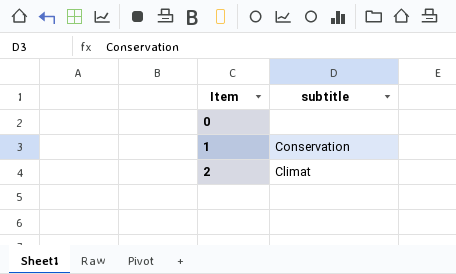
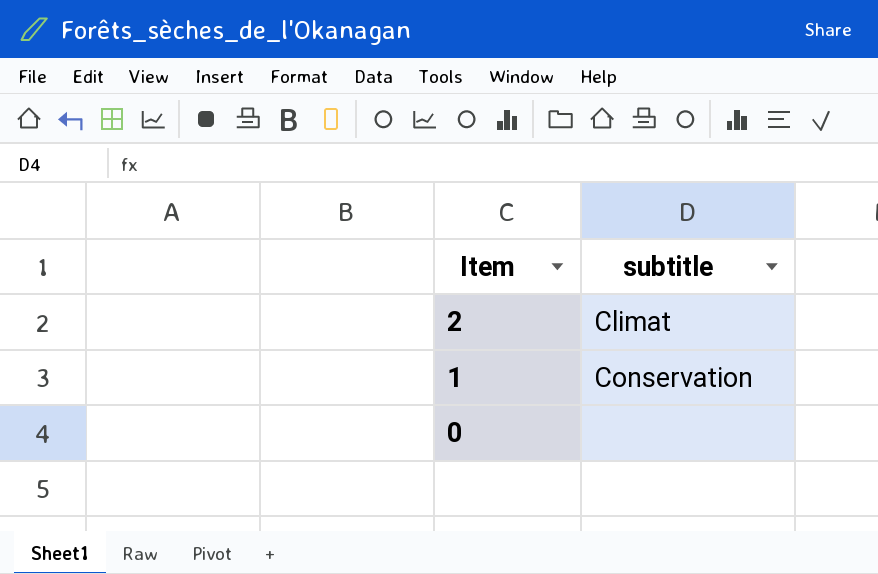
row order: Item ascending -> Item descending

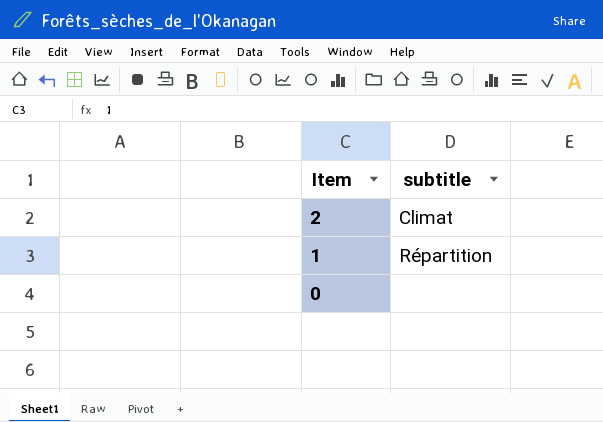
1 | subtitle: Conservation -> Répartition

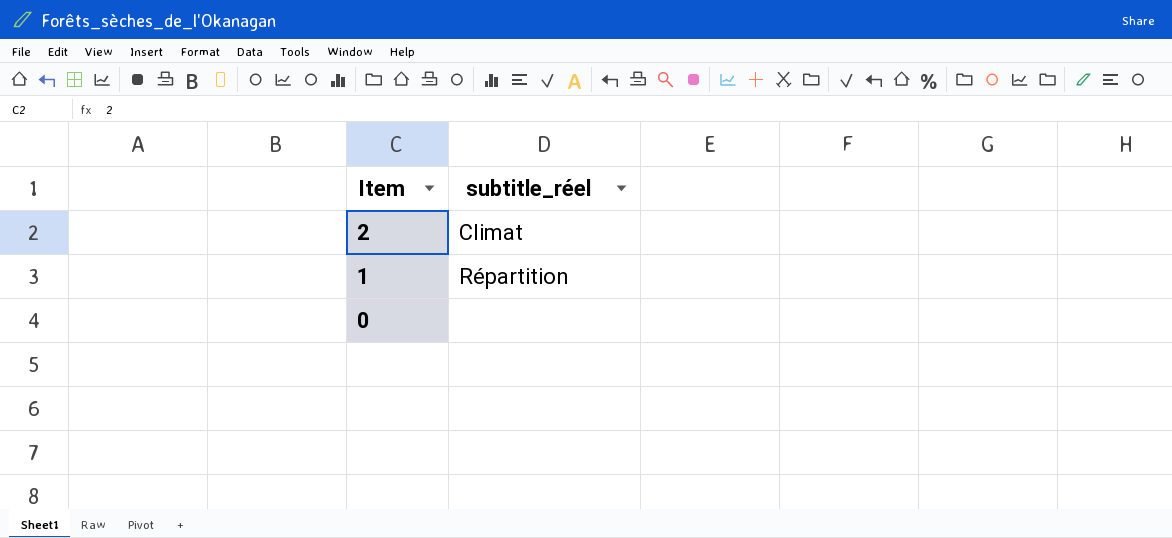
column name: subtitle -> subtitle_réel

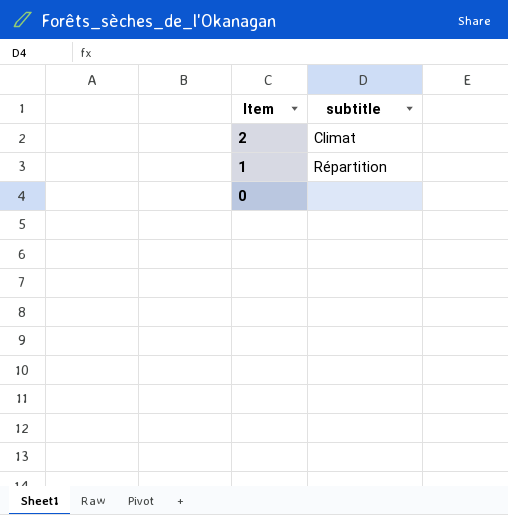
column name: subtitle_réel -> subtitle

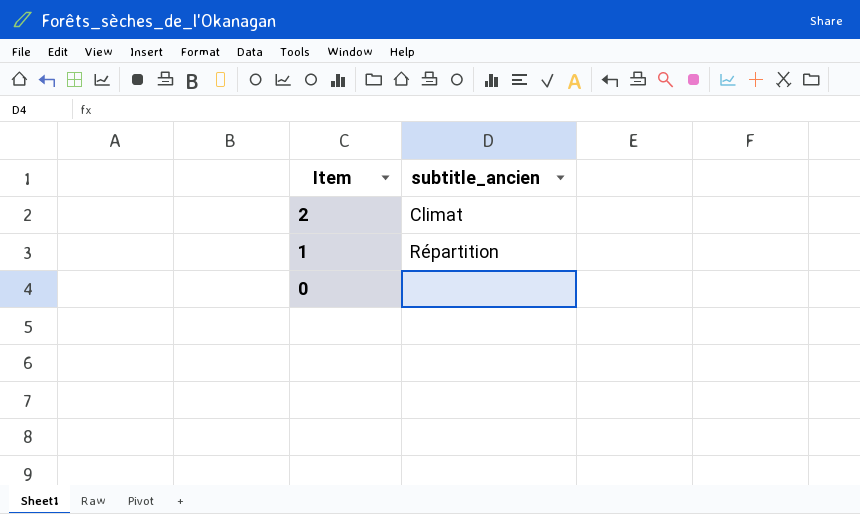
column name: subtitle -> subtitle_ancien

